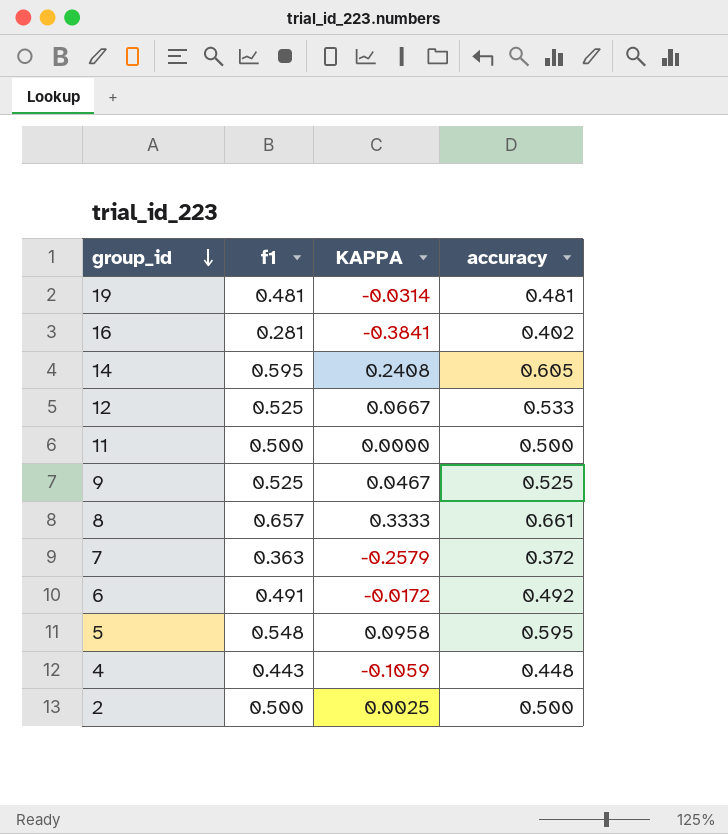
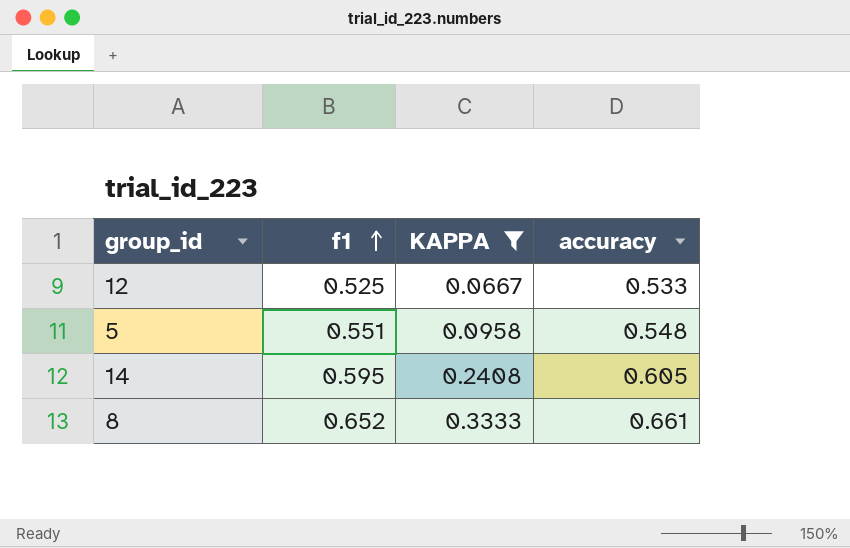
filter: none -> KAPPA >= 0.0667
row order: group_id descending -> f1 ascending
5 | f1: 0.548 -> 0.551
5 | accuracy: 0.595 -> 0.548
8 | f1: 0.657 -> 0.652

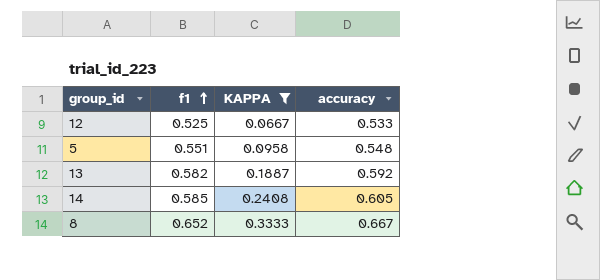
row 13: none -> 0.582 | 0.1887 | 0.592
14 | f1: 0.595 -> 0.585
8 | accuracy: 0.661 -> 0.667

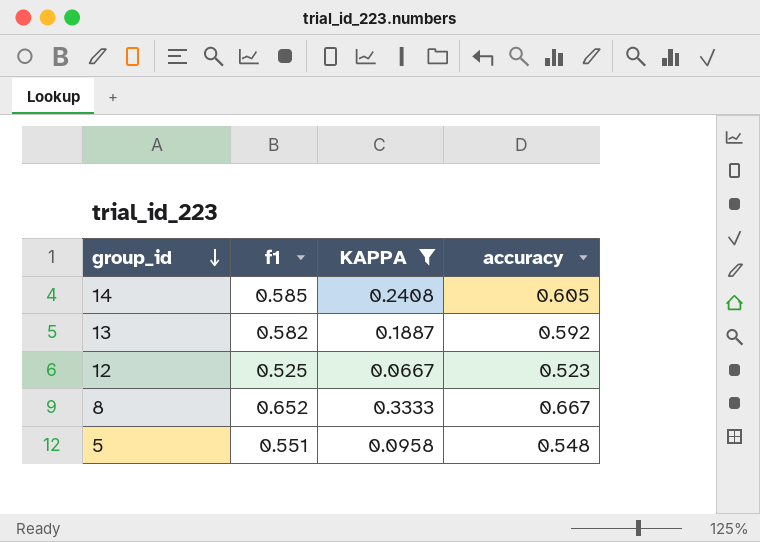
row order: f1 ascending -> group_id descending
12 | accuracy: 0.533 -> 0.523

